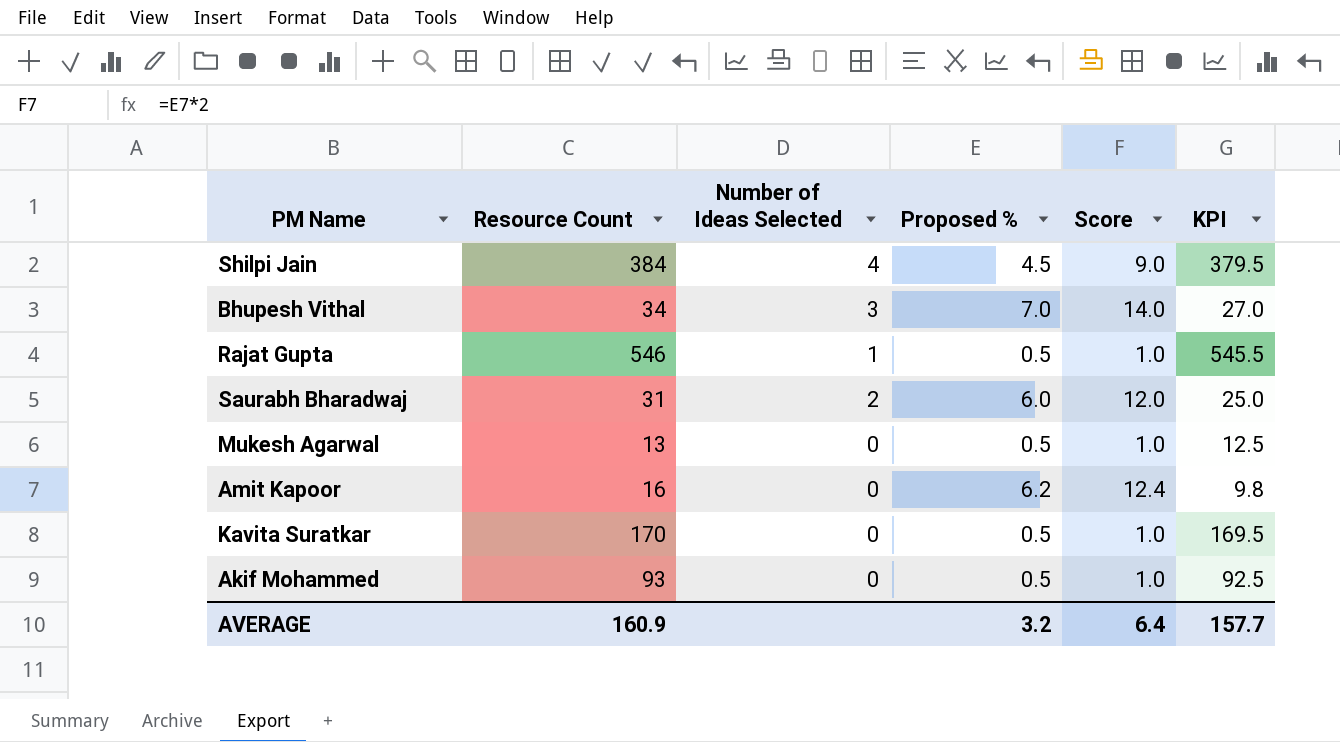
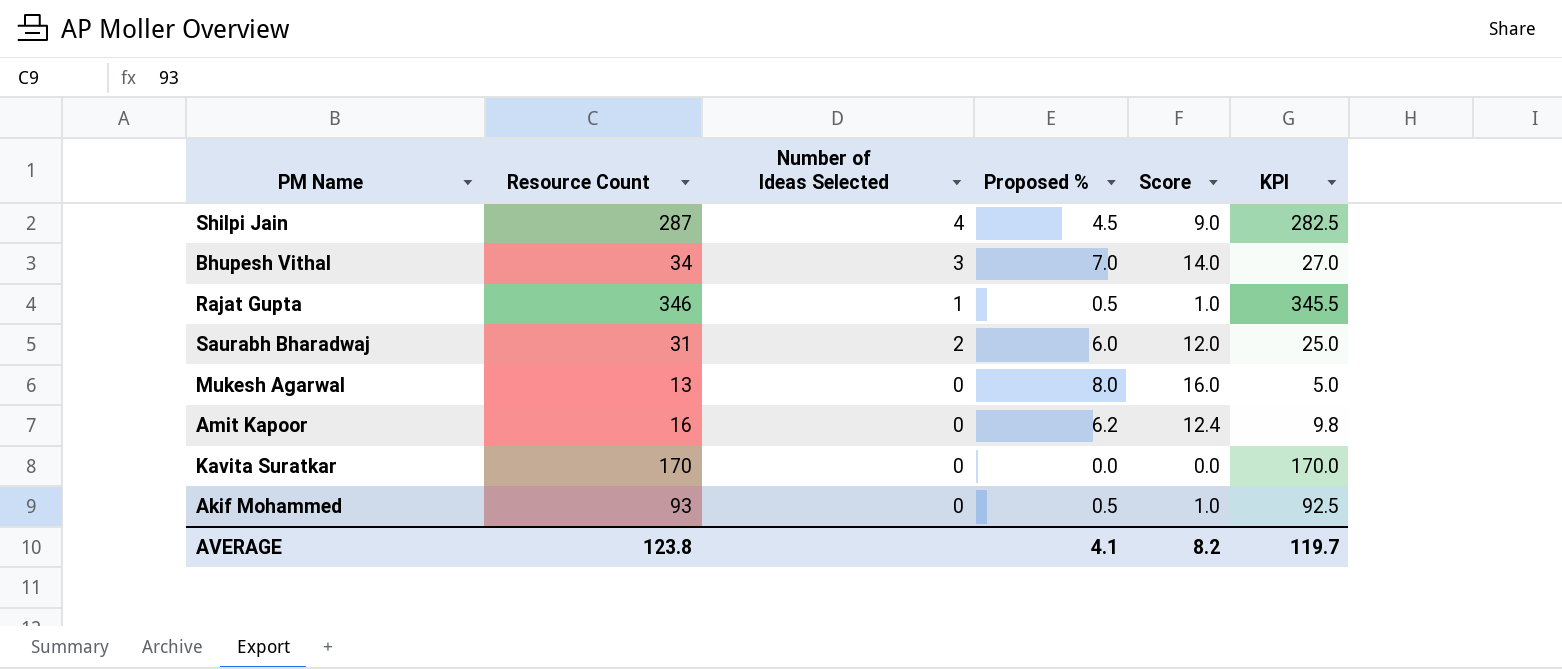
Shilpi Jain | Resource Count: 384 -> 287
Shilpi Jain | KPI: 379.5 -> 282.5
Rajat Gupta | Resource Count: 546 -> 346
Rajat Gupta | KPI: 545.5 -> 345.5
Mukesh Agarwal | Proposed %: 0.5 -> 8.0
Mukesh Agarwal | Score: 1.0 -> 16.0
Mukesh Agarwal | KPI: 12.5 -> 5.0
Kavita Suratkar | Proposed %: 0.5 -> 0.0
Kavita Suratkar | Score: 1.0 -> 0.0
Kavita Suratkar | KPI: 169.5 -> 170.0
AVERAGE | Resource Count: 160.9 -> 123.8
AVERAGE | Proposed %: 3.2 -> 4.1
AVERAGE | Score: 6.4 -> 8.2
AVERAGE | KPI: 157.7 -> 119.7

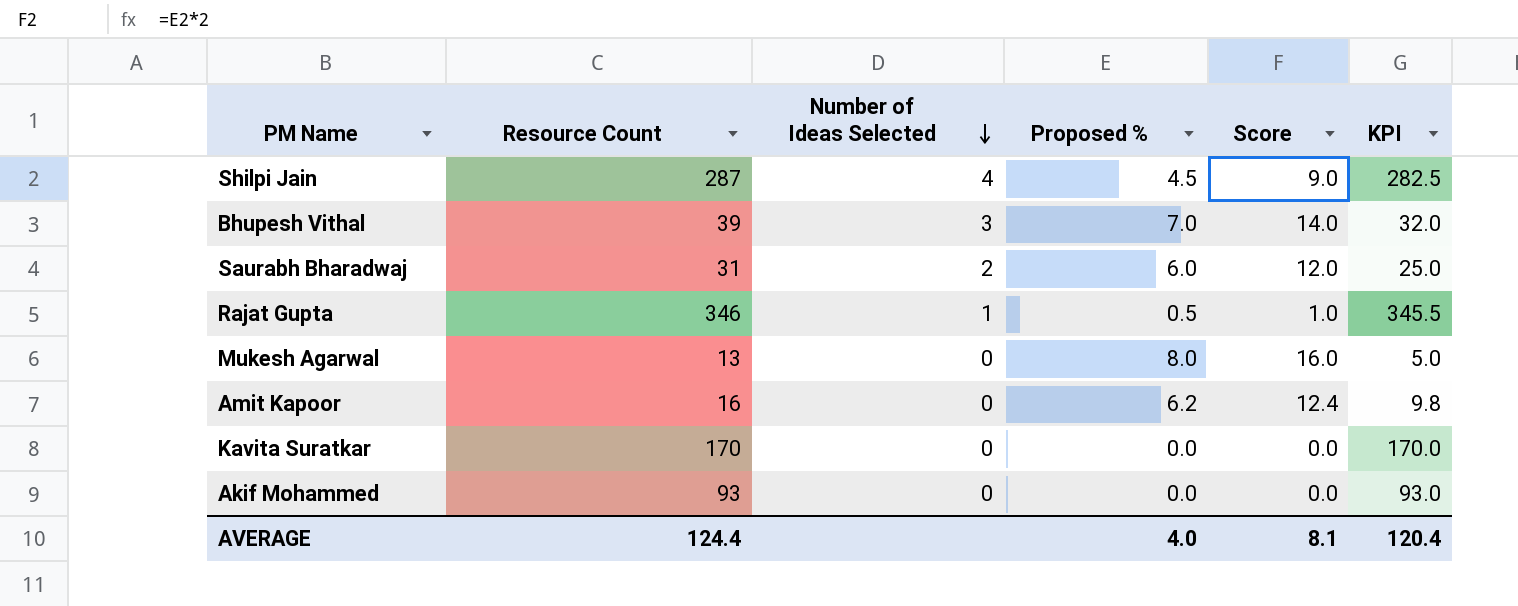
row order: none -> Number of Ideas Selected descending
Bhupesh Vithal | Resource Count: 34 -> 39
Bhupesh Vithal | KPI: 27.0 -> 32.0
Akif Mohammed | Proposed %: 0.5 -> 0.0
Akif Mohammed | Score: 1.0 -> 0.0
Akif Mohammed | KPI: 92.5 -> 93.0
AVERAGE | Resource Count: 123.8 -> 124.4
AVERAGE | Proposed %: 4.1 -> 4.0
AVERAGE | Score: 8.2 -> 8.1
AVERAGE | KPI: 119.7 -> 120.4

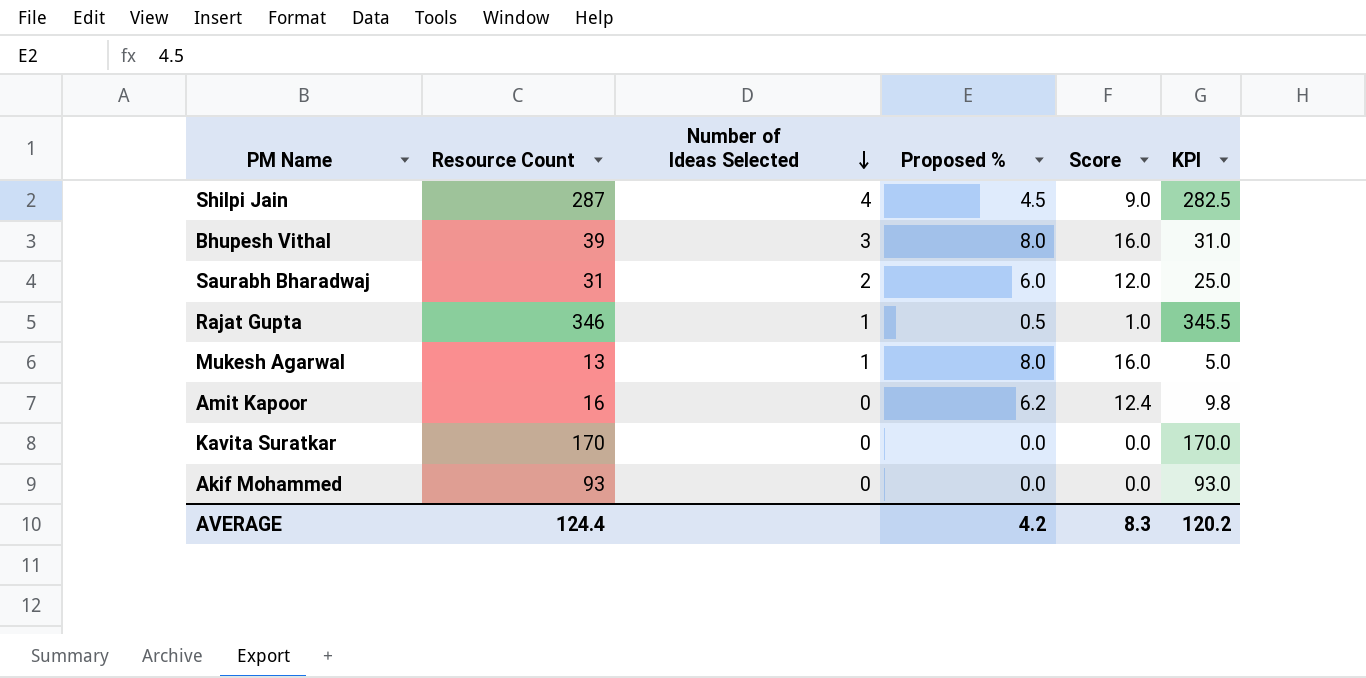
Bhupesh Vithal | Proposed %: 7.0 -> 8.0
Bhupesh Vithal | Score: 14.0 -> 16.0
Bhupesh Vithal | KPI: 32.0 -> 31.0
Mukesh Agarwal | Number of Ideas Selected: 0 -> 1
AVERAGE | Proposed %: 4.0 -> 4.2
AVERAGE | Score: 8.1 -> 8.3
AVERAGE | KPI: 120.4 -> 120.2

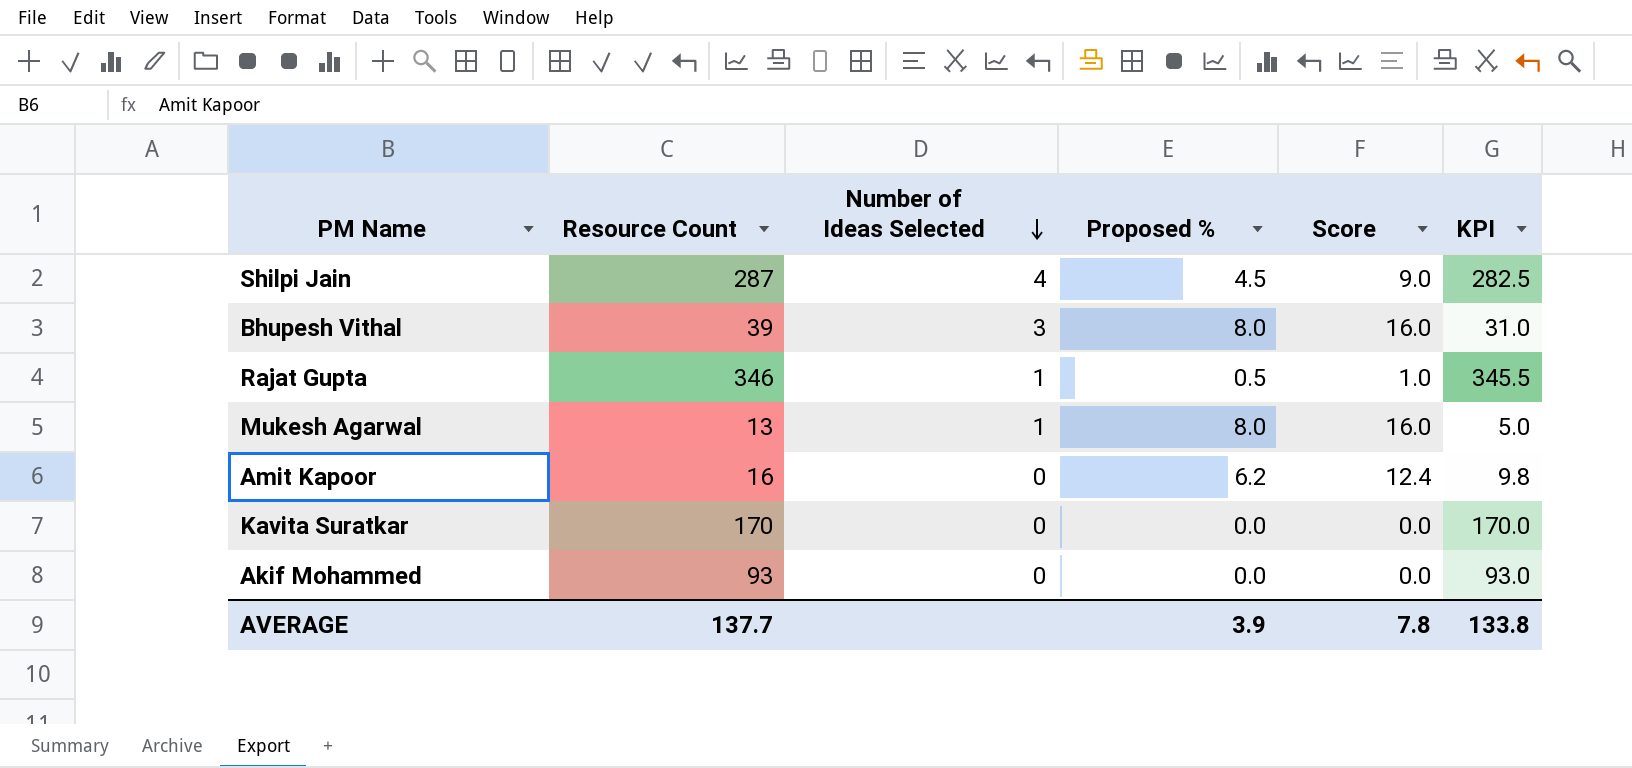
row Saurabh Bharadwaj: 31 | 2 | 6.0 | 12.0 | 25.0 -> none
AVERAGE | Resource Count: 124.4 -> 137.7
AVERAGE | Proposed %: 4.2 -> 3.9
AVERAGE | Score: 8.3 -> 7.8
AVERAGE | KPI: 120.2 -> 133.8

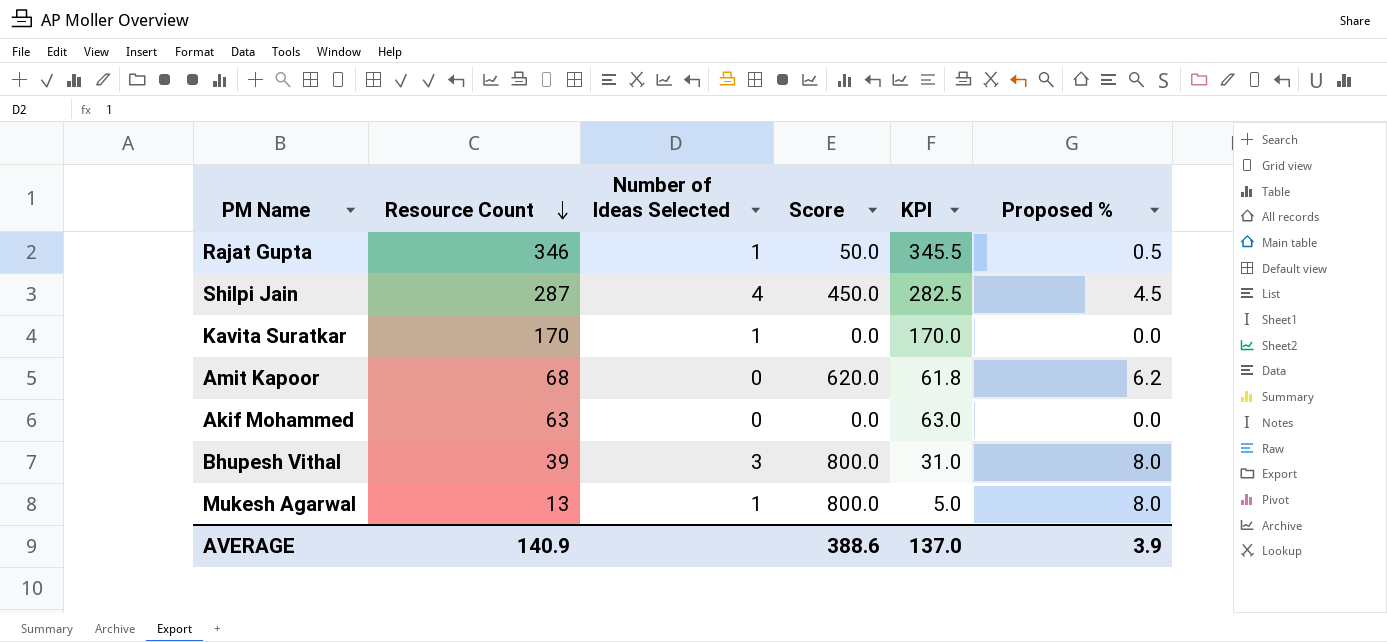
row order: Number of Ideas Selected descending -> Resource Count descending
column Score | formula: [Proposed %] * 2 -> [Proposed %] * 100
column Proposed % | position: 4 -> 6
Kavita Suratkar | Number of Ideas Selected: 0 -> 1
Amit Kapoor | Resource Count: 16 -> 68
Amit Kapoor | KPI: 9.8 -> 61.8
Akif Mohammed | Resource Count: 93 -> 63
Akif Mohammed | KPI: 93.0 -> 63.0
AVERAGE | Resource Count: 137.7 -> 140.9
AVERAGE | Score: 7.8 -> 388.6
AVERAGE | KPI: 133.8 -> 137.0

